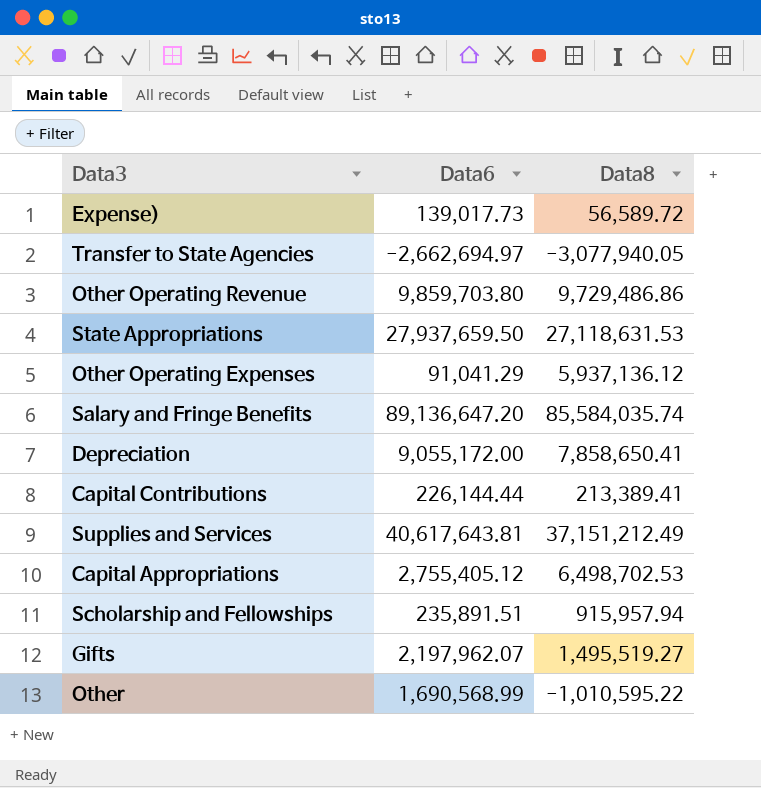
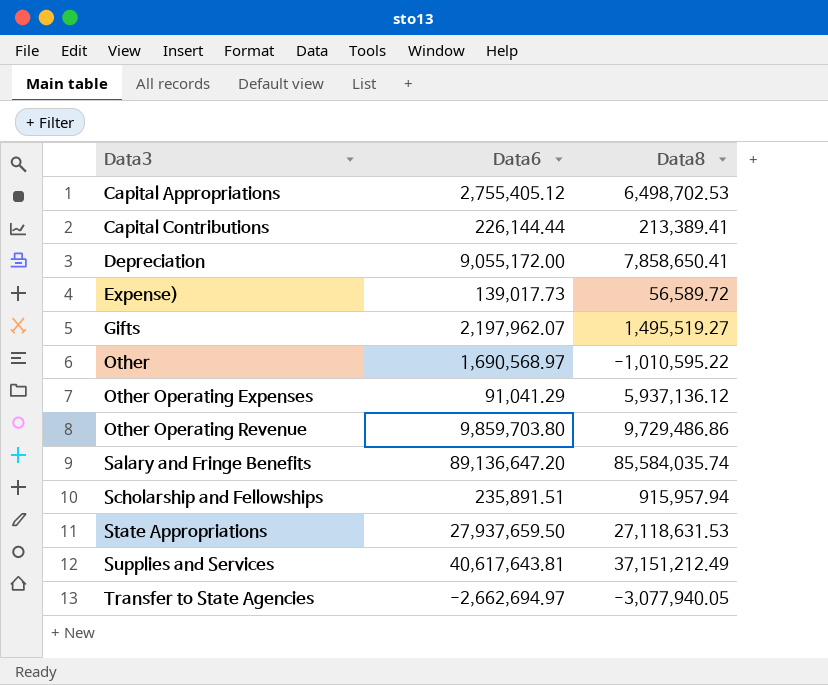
row order: none -> Data3 ascending
Other | Data6: 1,690,568.99 -> 1,690,568.97

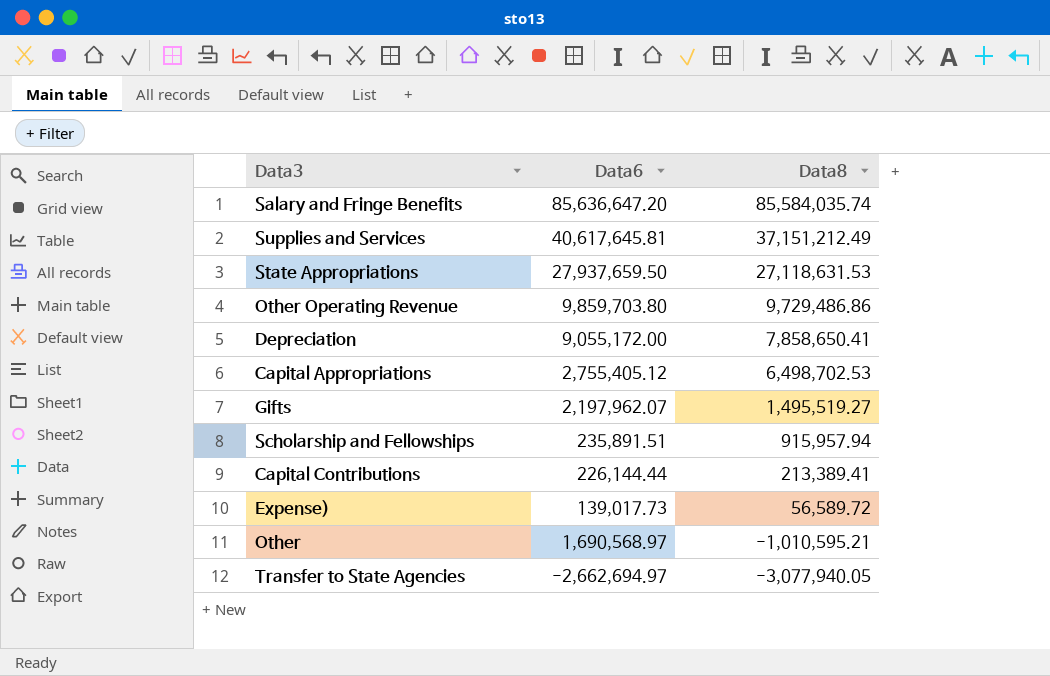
row order: Data3 ascending -> Data8 descending
row Other Operating Expenses: 91,041.29 | 5,937,136.12 -> none
Salary and Fringe Benefits | Data6: 89,136,647.20 -> 85,636,647.20
Supplies and Services | Data6: 40,617,643.81 -> 40,617,645.81
Other | Data8: -1,010,595.22 -> -1,010,595.21

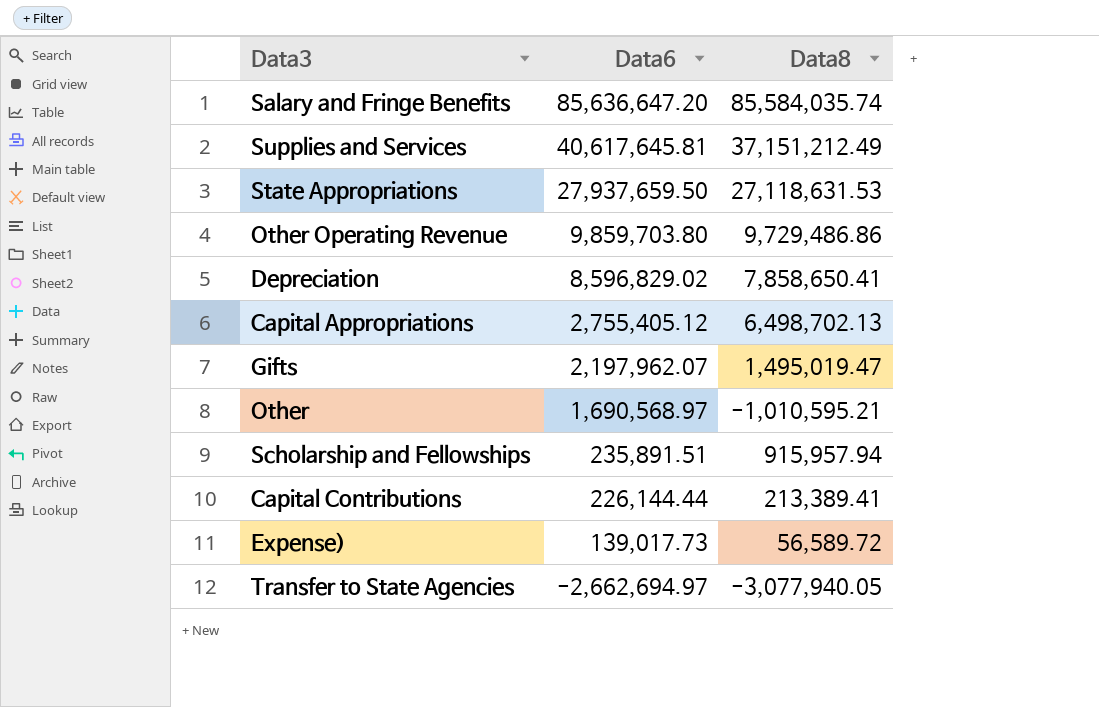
row order: Data8 descending -> Data6 descending
Depreciation | Data6: 9,055,172.00 -> 8,596,829.02
Capital Appropriations | Data8: 6,498,702.53 -> 6,498,702.13
Gifts | Data8: 1,495,519.27 -> 1,495,019.47

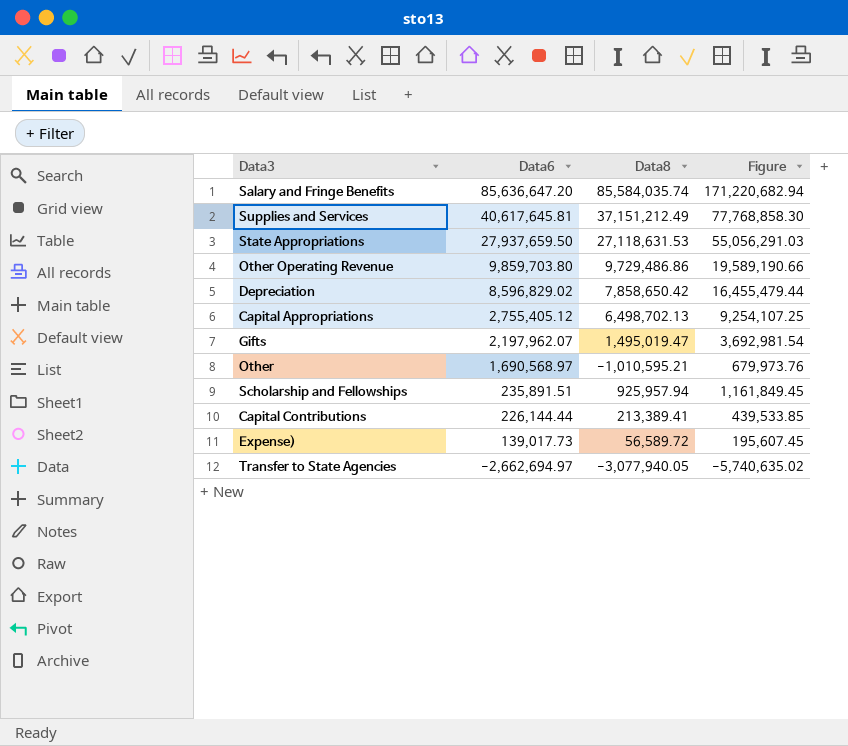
column Figure | formula: none -> [Data6] + [Data8]
Depreciation | Data8: 7,858,650.41 -> 7,858,650.42
Scholarship and Fellowships | Data8: 915,957.94 -> 925,957.94

